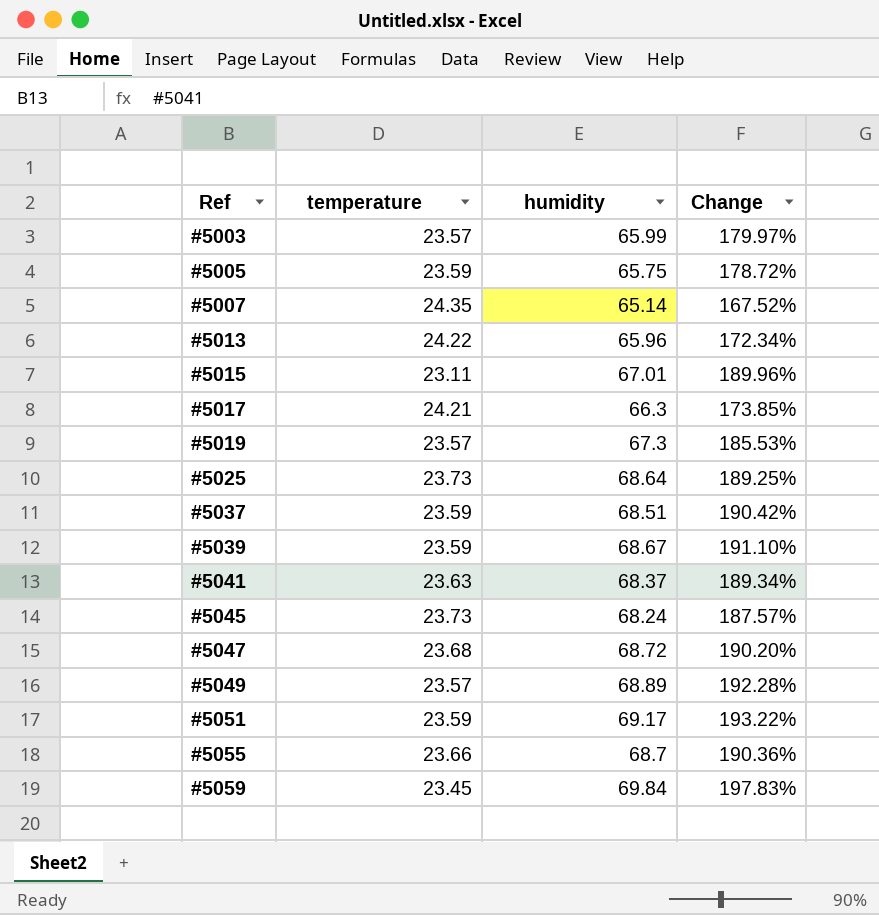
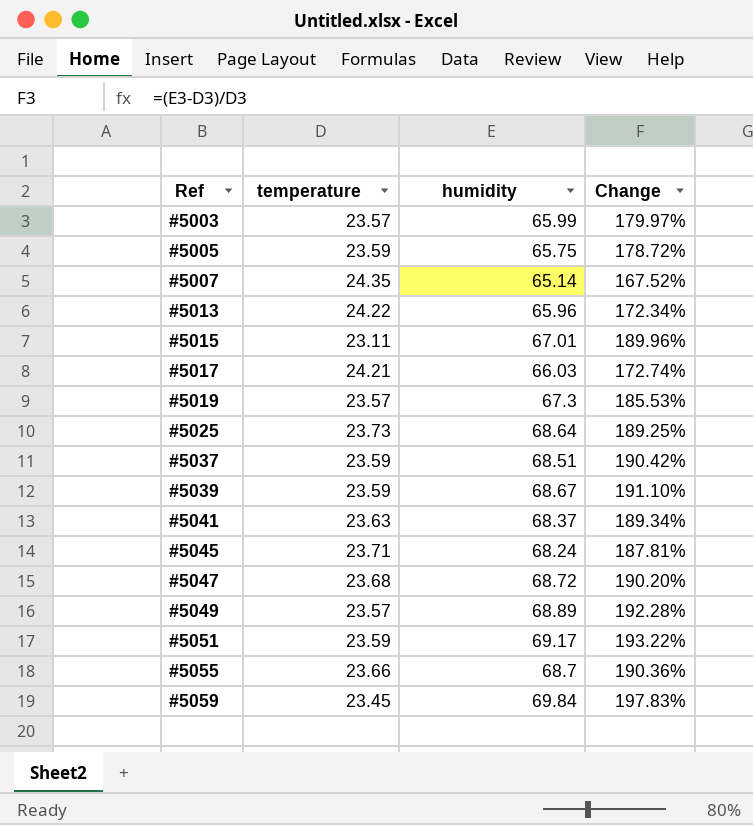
#5017 | humidity: 66.3 -> 66.03
#5017 | Change: 173.85% -> 172.74%
#5045 | temperature: 23.73 -> 23.71
#5045 | Change: 187.57% -> 187.81%

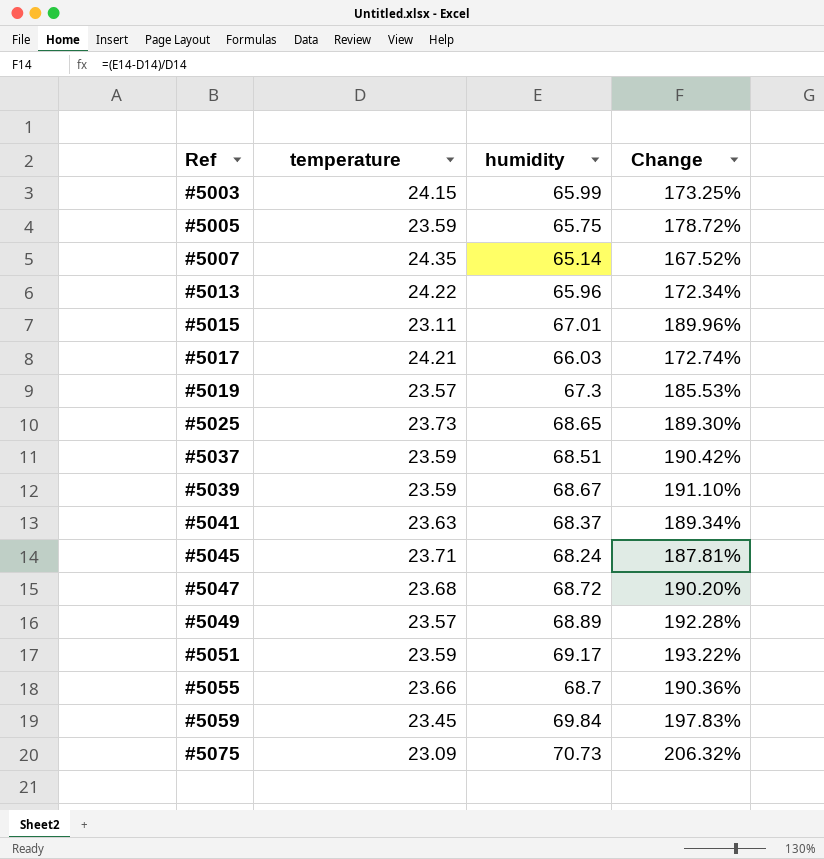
#5003 | temperature: 23.57 -> 24.15
#5003 | Change: 179.97% -> 173.25%
#5025 | humidity: 68.64 -> 68.65
#5025 | Change: 189.25% -> 189.30%
row #5075: none -> 23.09 | 70.73 | 206.32%

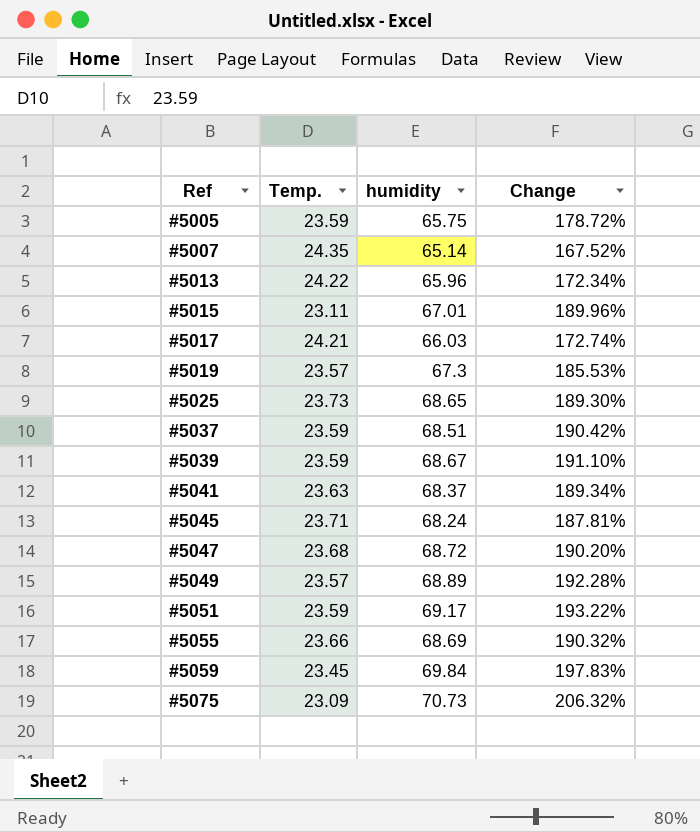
column name: temperature -> Temp.
row #5003: 24.15 | 65.99 | 173.25% -> none
#5055 | humidity: 68.7 -> 68.69
#5055 | Change: 190.36% -> 190.32%

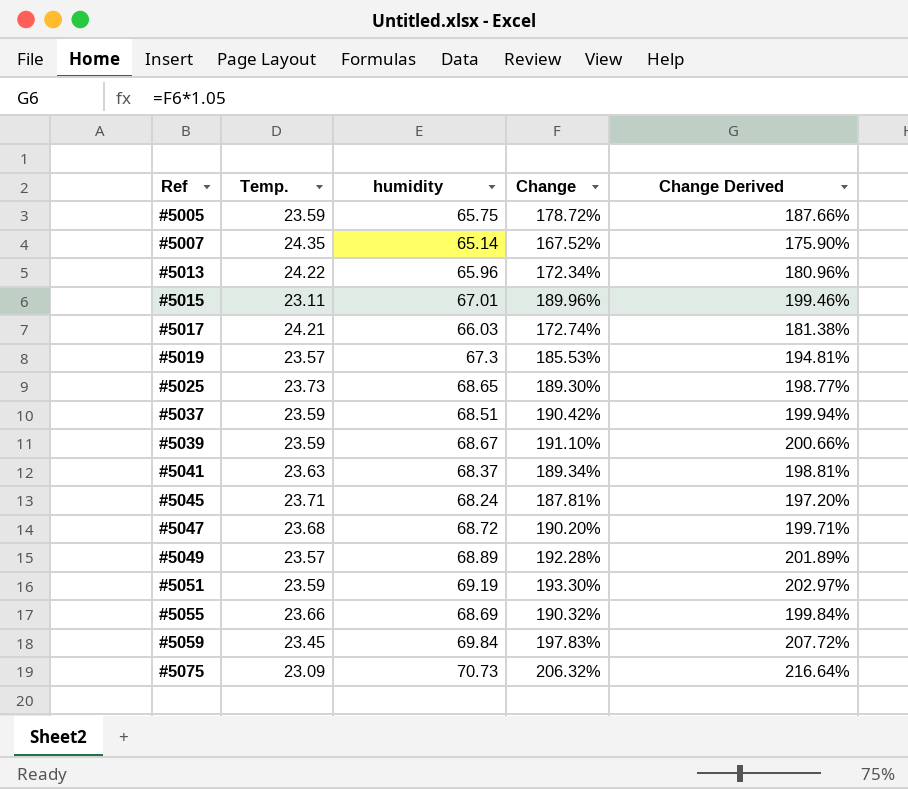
column Change Derived | formula: none -> [Change] * 1.05
#5051 | humidity: 69.17 -> 69.19
#5051 | Change: 193.22% -> 193.30%

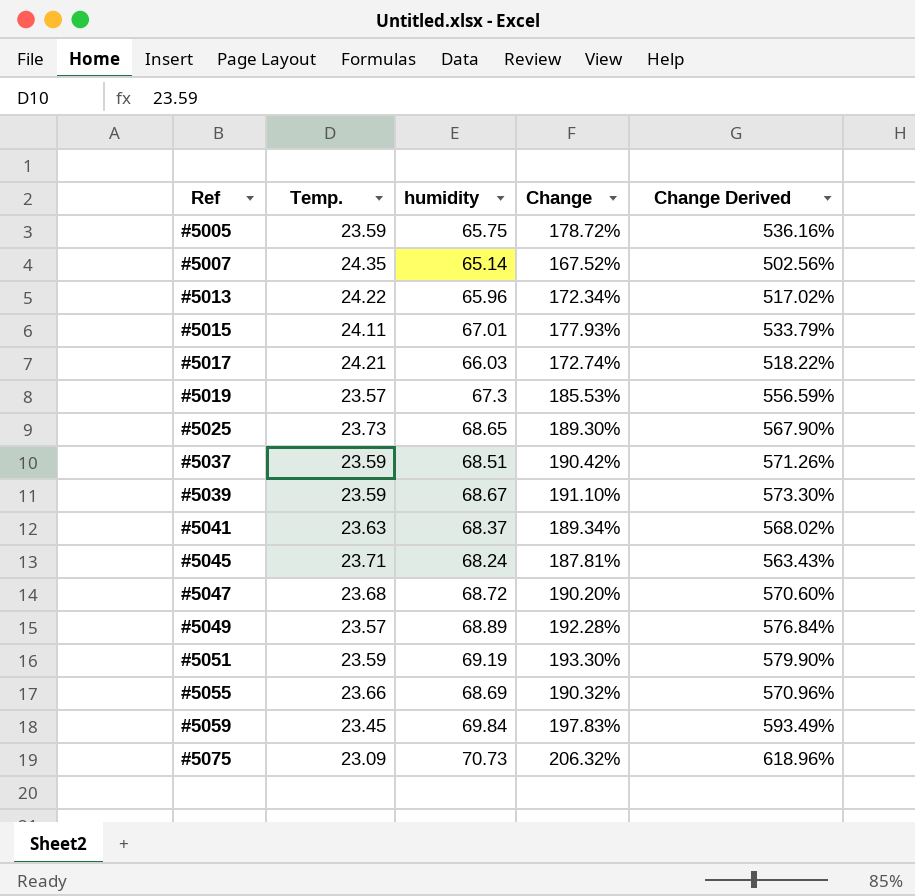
column Change Derived | formula: [Change] * 1.05 -> [Change] * 3
#5015 | Temp.: 23.11 -> 24.11
#5015 | Change: 189.96% -> 177.93%

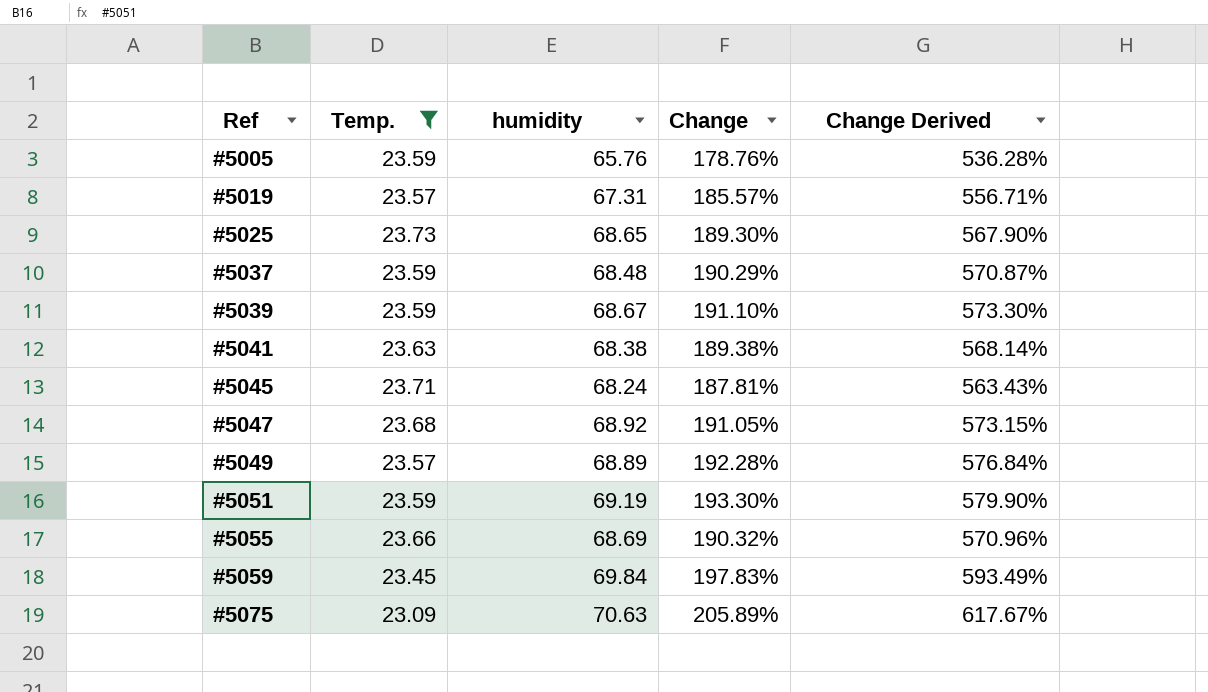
filter: none -> Temp. <= 23.73
#5005 | humidity: 65.75 -> 65.76
#5005 | Change: 178.72% -> 178.76%
#5005 | Change Derived: 536.16% -> 536.28%
#5019 | humidity: 67.3 -> 67.31
#5019 | Change: 185.53% -> 185.57%
#5019 | Change Derived: 556.59% -> 556.71%
#5037 | humidity: 68.51 -> 68.48
#5037 | Change: 190.42% -> 190.29%
#5037 | Change Derived: 571.26% -> 570.87%
#5041 | humidity: 68.37 -> 68.38
#5041 | Change: 189.34% -> 189.38%
#5041 | Change Derived: 568.02% -> 568.14%
#5047 | humidity: 68.72 -> 68.92
#5047 | Change: 190.20% -> 191.05%
#5047 | Change Derived: 570.60% -> 573.15%
#5075 | humidity: 70.73 -> 70.63
#5075 | Change: 206.32% -> 205.89%
#5075 | Change Derived: 618.96% -> 617.67%

